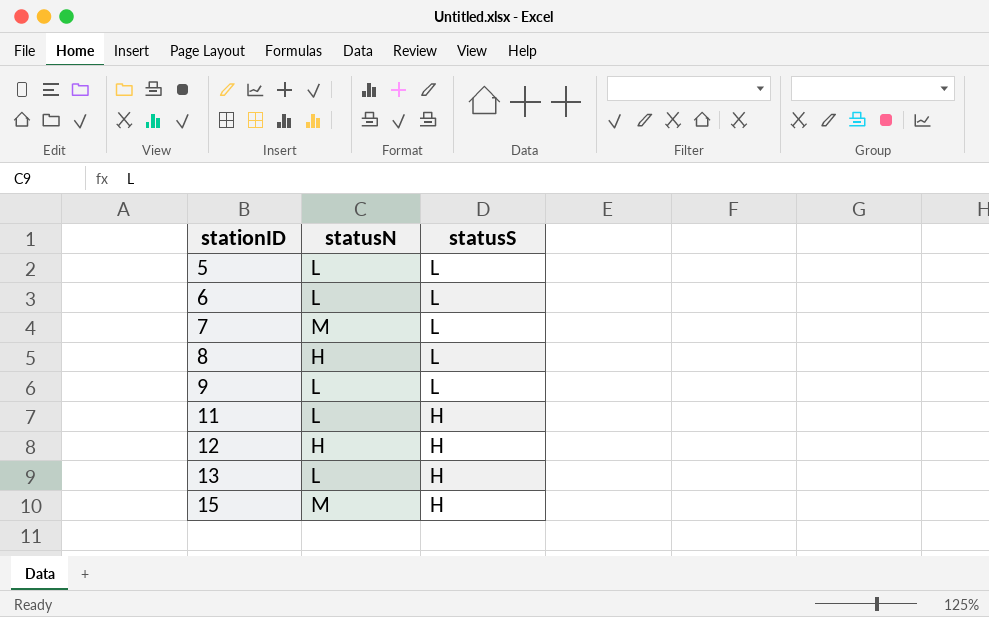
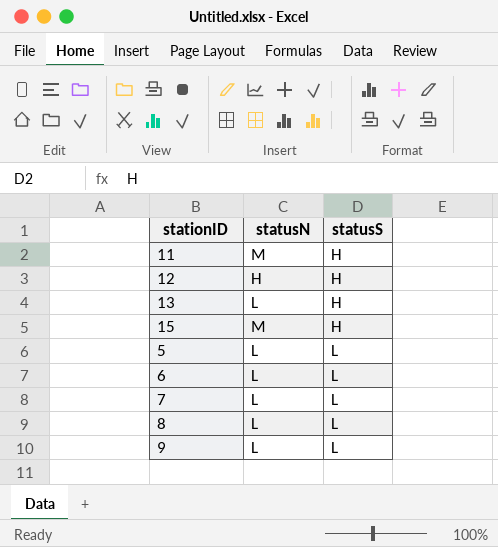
row order: stationID ascending -> statusS ascending
11 | statusN: L -> M
7 | statusN: M -> L
8 | statusN: H -> L

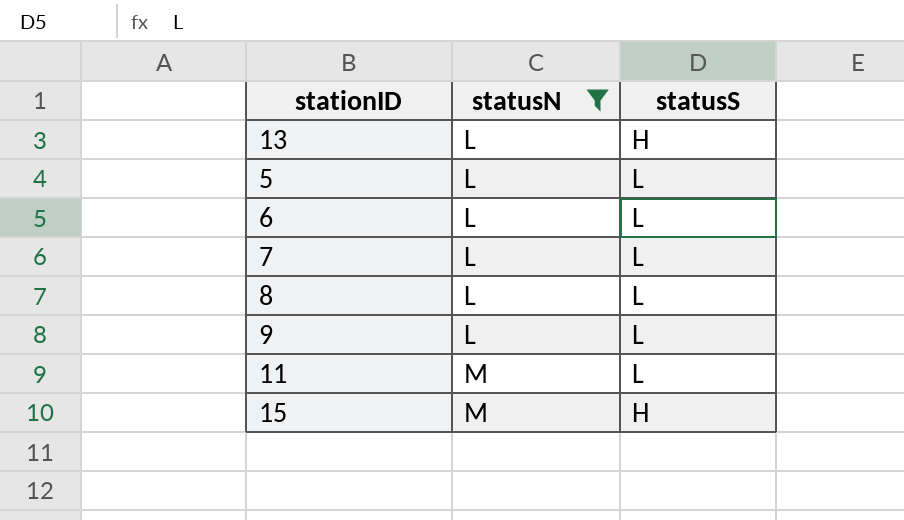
filter: none -> statusN != H
row order: statusS ascending -> statusN ascending
11 | statusS: H -> L

